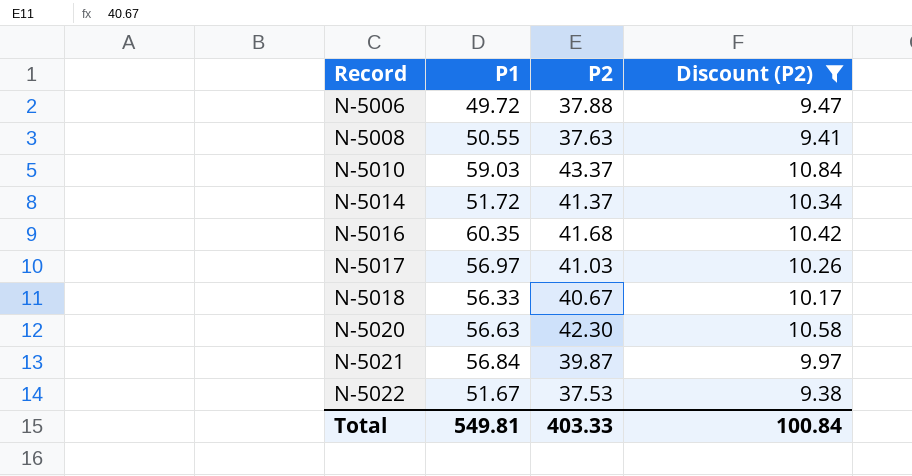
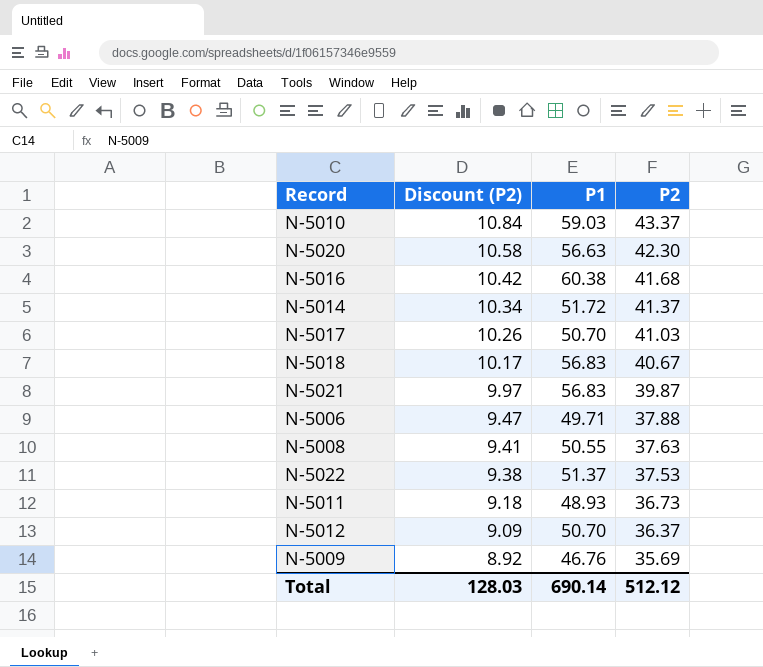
filter: Discount (P2) >= 9.38 -> none
row order: Record ascending -> Discount (P2) descending
column Discount (P2) | position: 4 -> 2
N-5016 | P1: 60.35 -> 60.38
N-5017 | P1: 56.97 -> 50.70
N-5018 | P1: 56.33 -> 56.83
N-5021 | P1: 56.84 -> 56.83
N-5006 | P1: 49.72 -> 49.71
N-5022 | P1: 51.67 -> 51.37
Total | Discount (P2): 100.84 -> 128.03
Total | P1: 549.81 -> 690.14
Total | P2: 403.33 -> 512.12

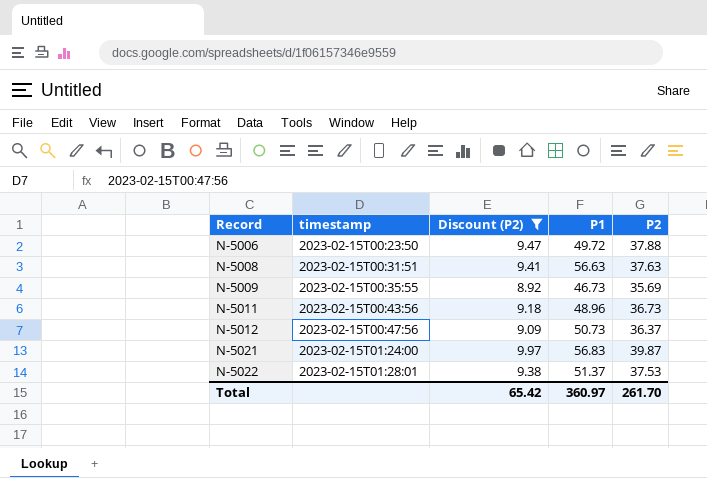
filter: none -> Discount (P2) <= 9.97
row order: Discount (P2) descending -> Record ascending
column timestamp | position: none -> 2
N-5006 | P1: 49.71 -> 49.72
N-5008 | P1: 50.55 -> 56.63
N-5009 | P1: 46.76 -> 46.73
N-5011 | P1: 48.93 -> 48.96
N-5012 | P1: 50.70 -> 50.73
Total | Discount (P2): 128.03 -> 65.42
Total | P1: 690.14 -> 360.97
Total | P2: 512.12 -> 261.70

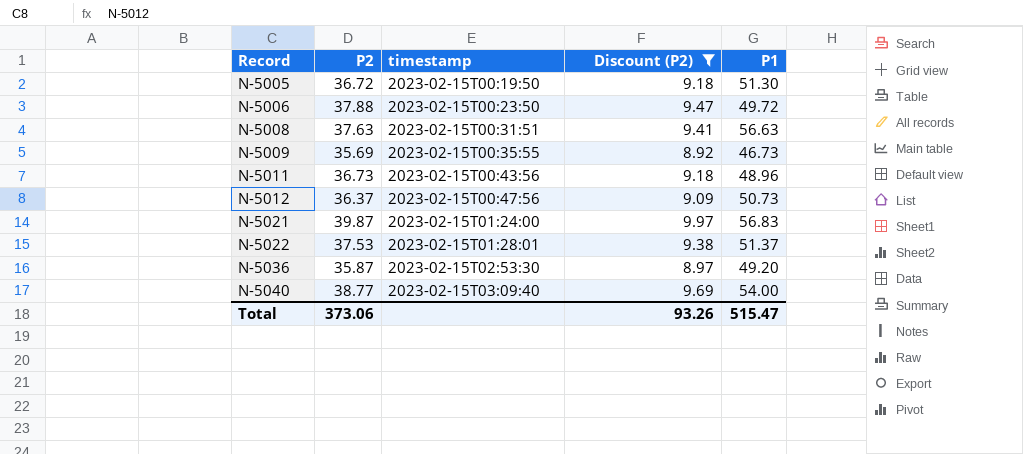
column P2 | position: 5 -> 2
row N-5005: none -> 36.72 | 2023-02-15T00:19:50 | 9.18 | 51.30
row N-5036: none -> 35.87 | 2023-02-15T02:53:30 | 8.97 | 49.20
row N-5040: none -> 38.77 | 2023-02-15T03:09:40 | 9.69 | 54.00
Total | P2: 261.70 -> 373.06
Total | Discount (P2): 65.42 -> 93.26
Total | P1: 360.97 -> 515.47

